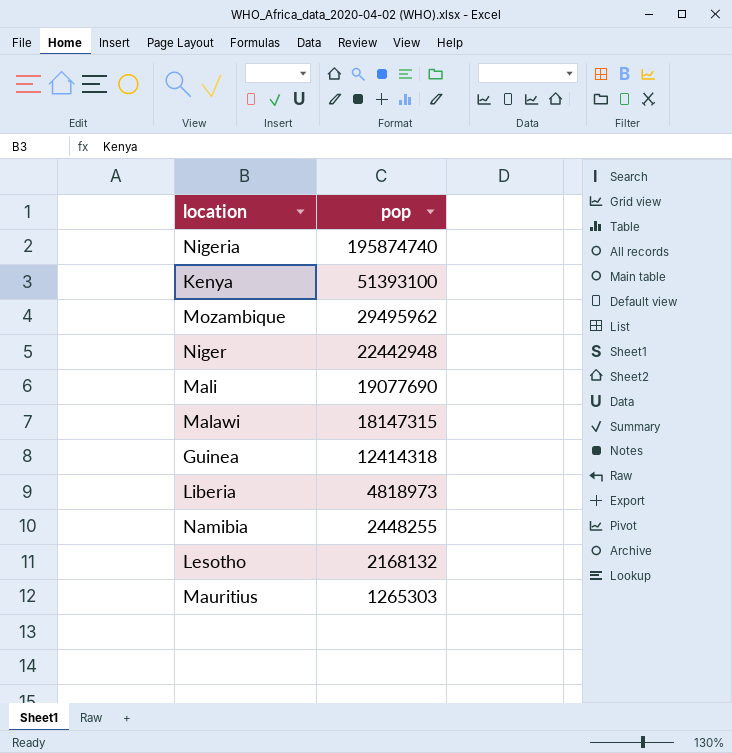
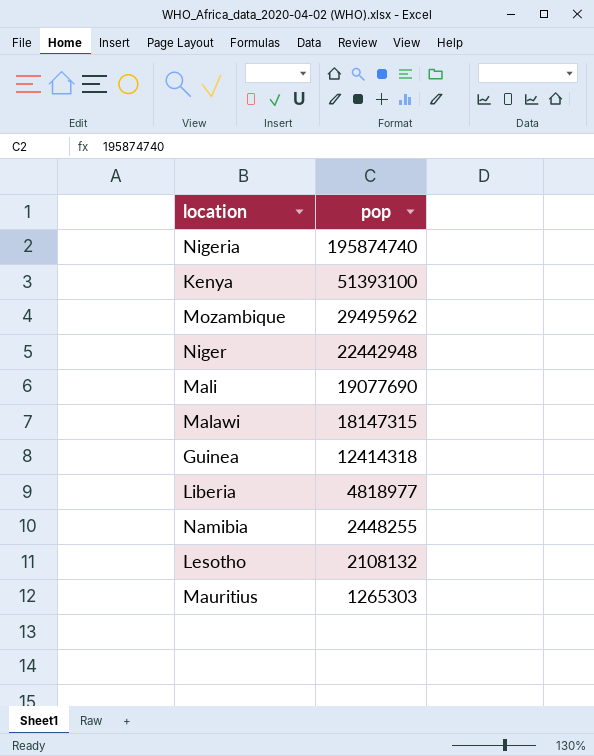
Liberia | pop: 4818973 -> 4818977
Lesotho | pop: 2168132 -> 2108132

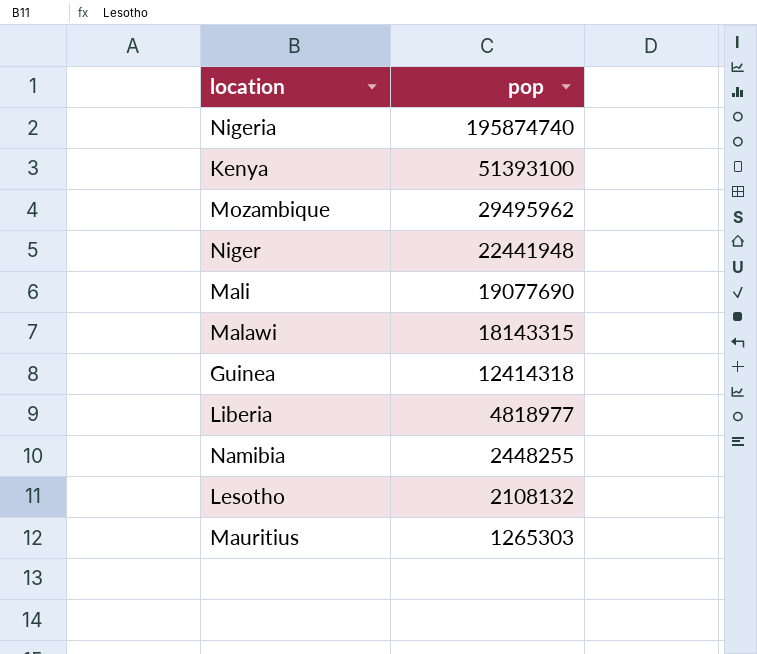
Niger | pop: 22442948 -> 22441948
Malawi | pop: 18147315 -> 18143315

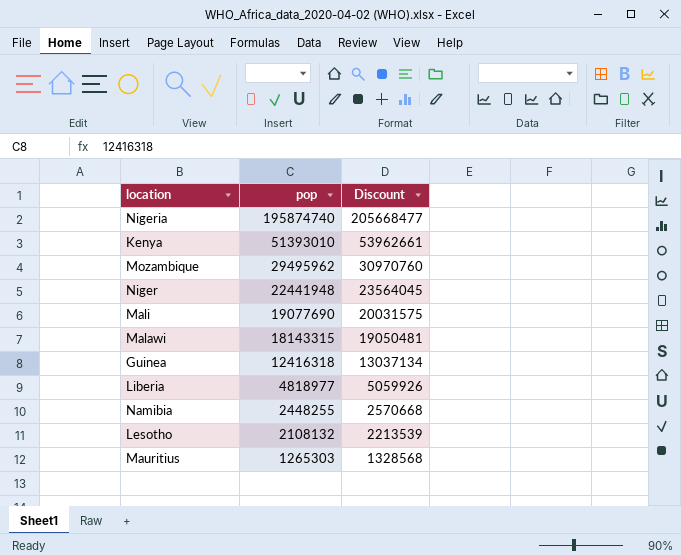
column Discount | formula: none -> [pop] * 1.05
Kenya | pop: 51393100 -> 51393010
Guinea | pop: 12414318 -> 12416318

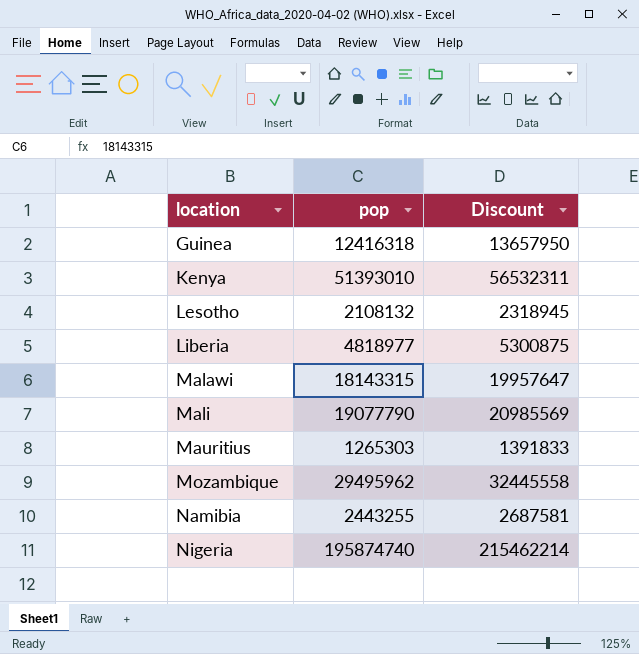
row order: pop descending -> location ascending
column Discount | formula: [pop] * 1.05 -> [pop] * 1.1
row Niger: 22441948 | 23564045 -> none
Mali | pop: 19077690 -> 19077790
Namibia | pop: 2448255 -> 2443255

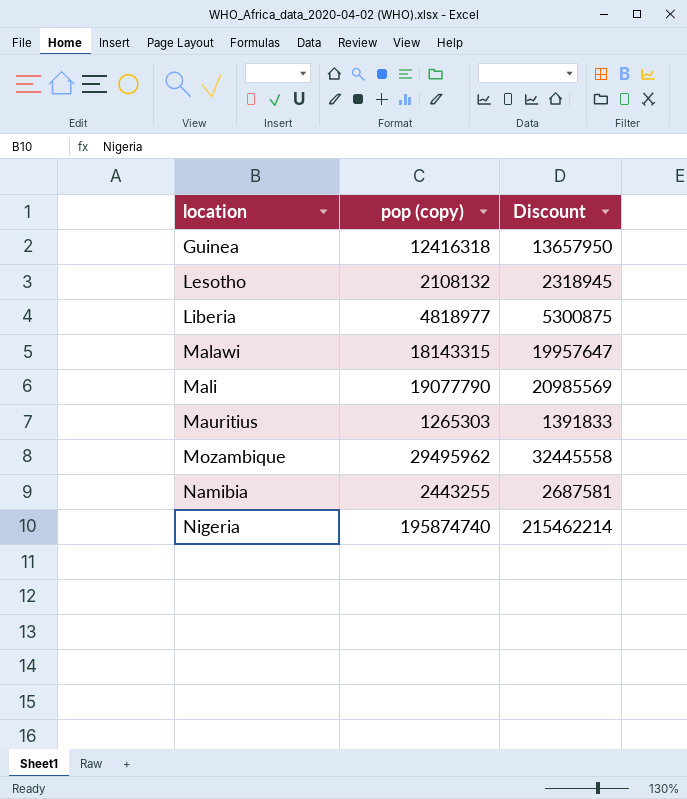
column name: pop -> pop (copy)
row Kenya: 51393010 | 56532311 -> none

